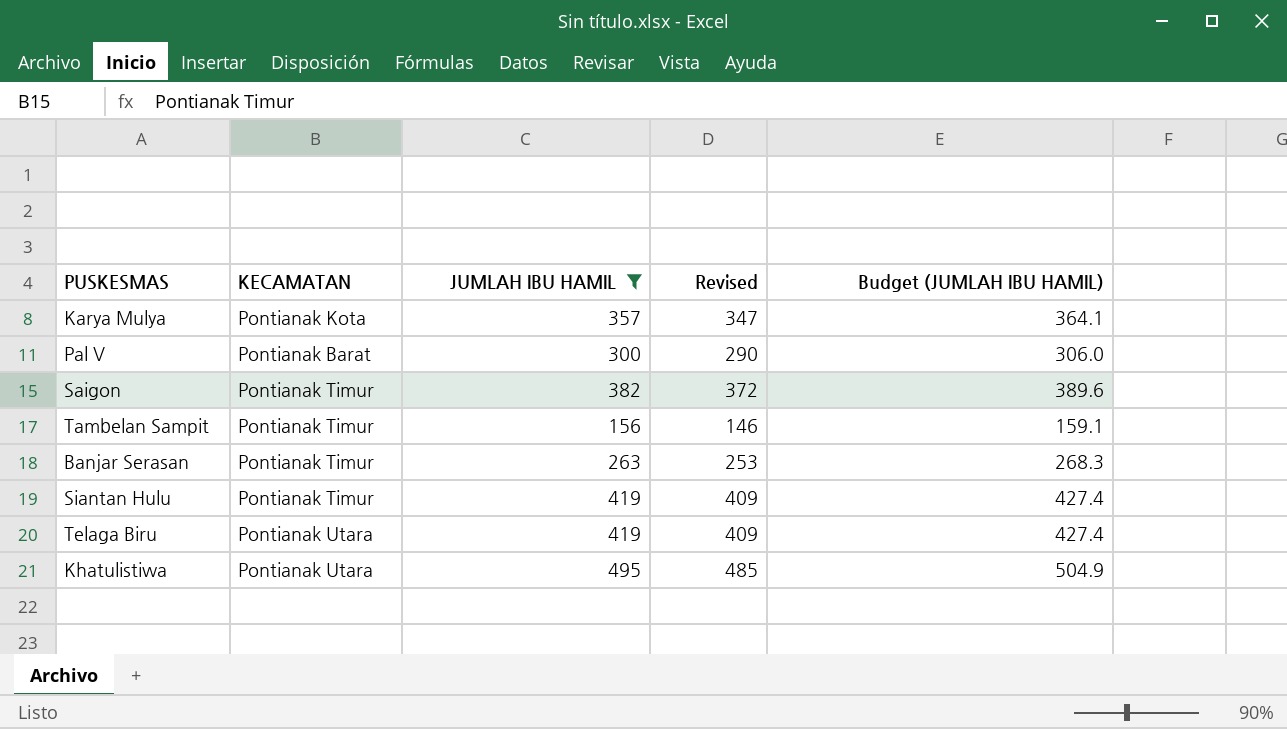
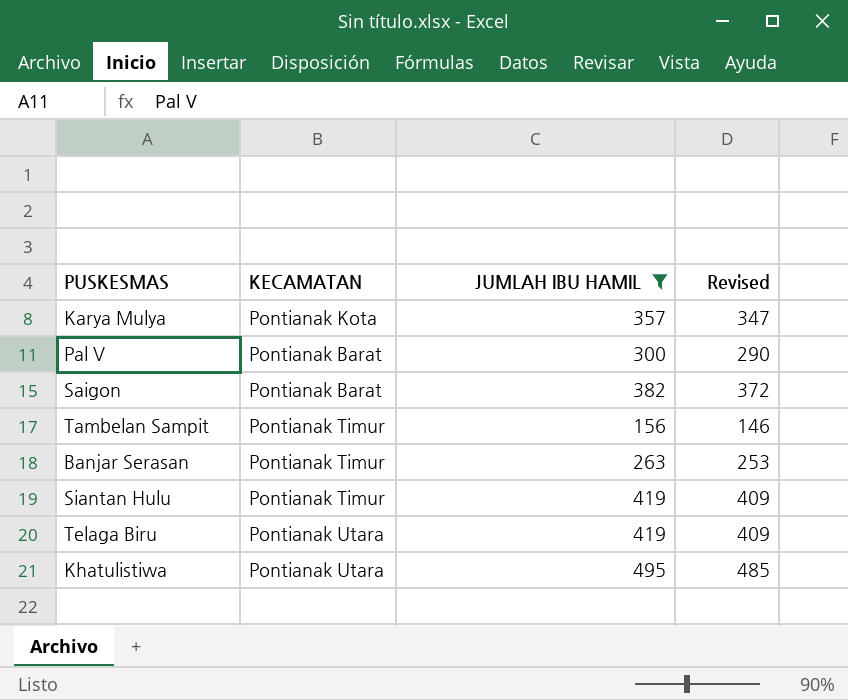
column Budget (JUMLAH IBU HAMIL) | formula: [JUMLAH IBU HAMIL] * 1.02 -> none
Saigon | KECAMATAN: Pontianak Timur -> Pontianak Barat

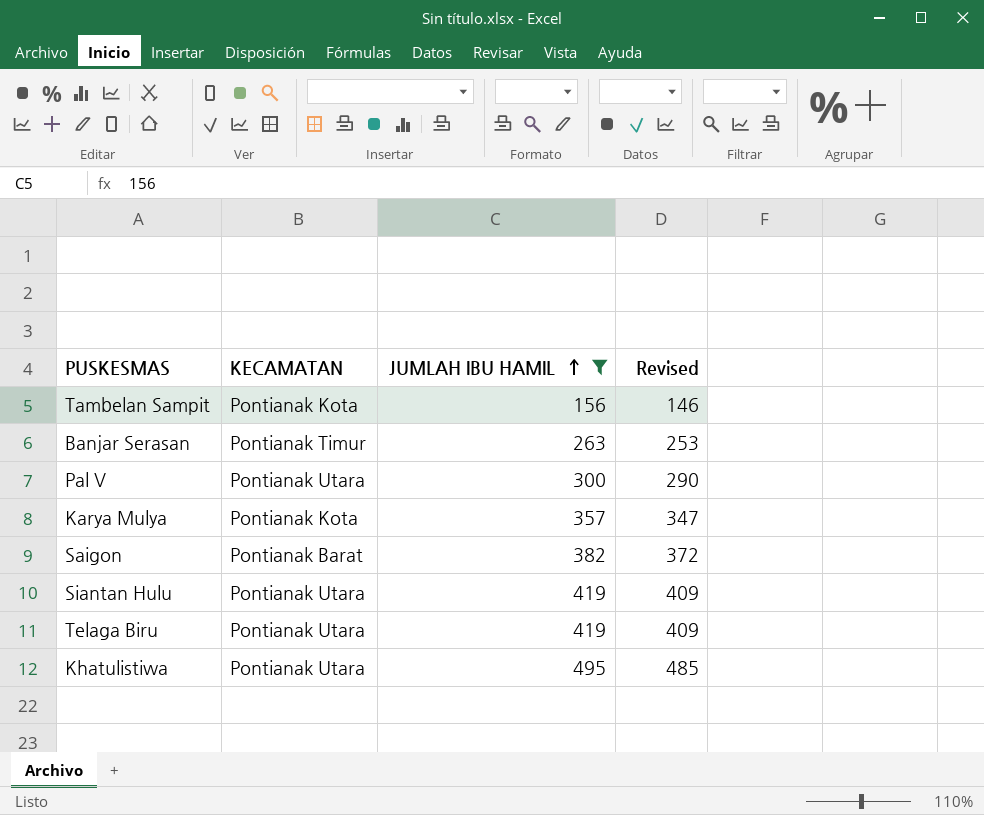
row order: none -> JUMLAH IBU HAMIL ascending
Tambelan Sampit | KECAMATAN: Pontianak Timur -> Pontianak Kota
Pal V | KECAMATAN: Pontianak Barat -> Pontianak Utara
Siantan Hulu | KECAMATAN: Pontianak Timur -> Pontianak Utara

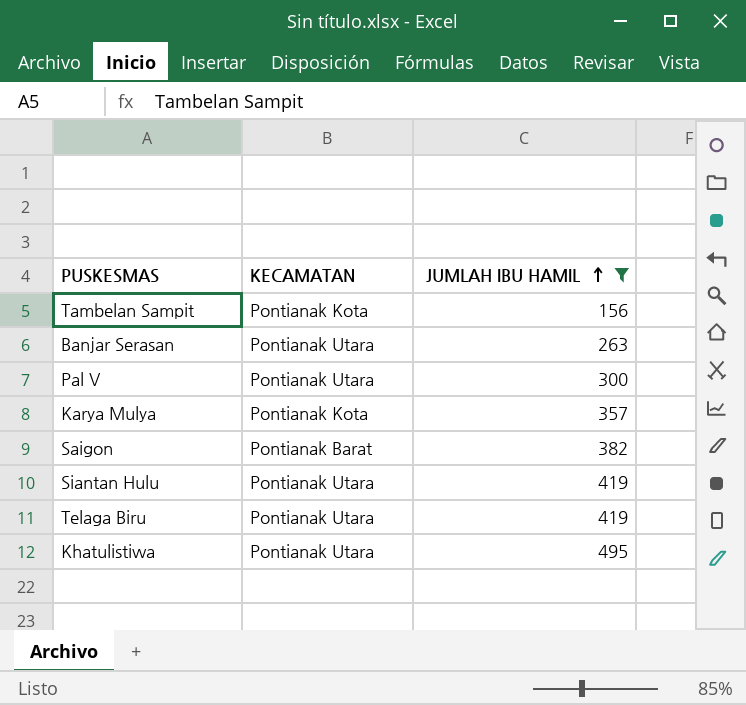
column Revised | formula: [JUMLAH IBU HAMIL] - 10 -> none
Banjar Serasan | KECAMATAN: Pontianak Timur -> Pontianak Utara

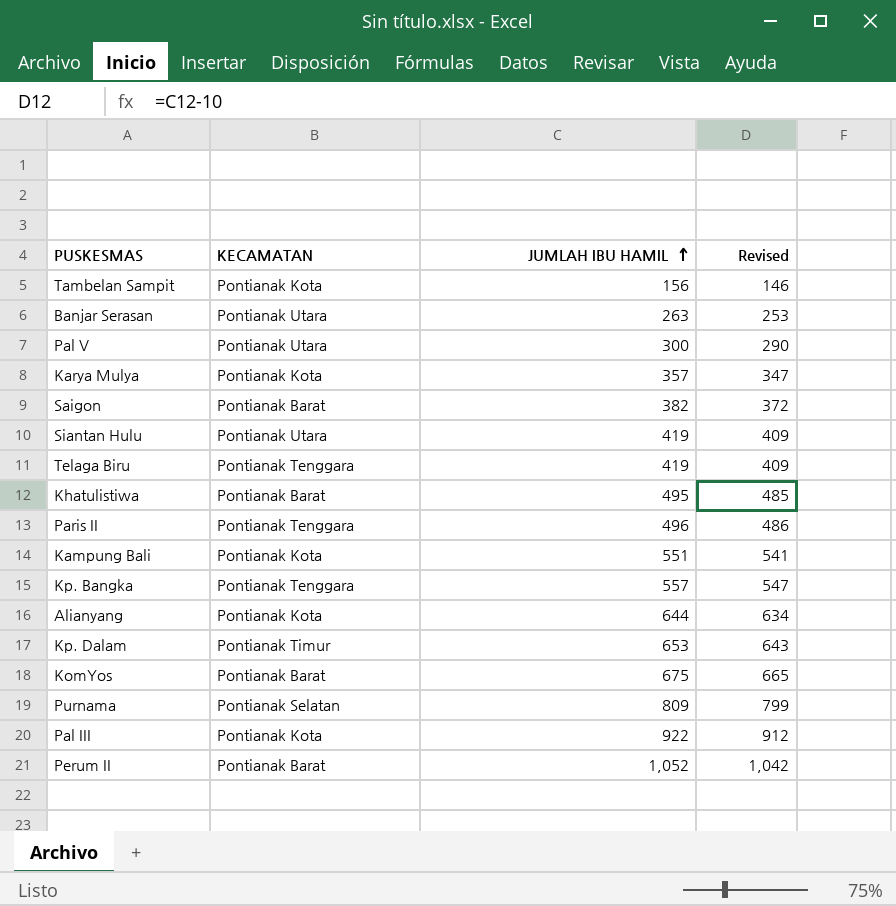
filter: JUMLAH IBU HAMIL <= 495 -> none
column Revised | formula: none -> [JUMLAH IBU HAMIL] - 10
Telaga Biru | KECAMATAN: Pontianak Utara -> Pontianak Tenggara
Khatulistiwa | KECAMATAN: Pontianak Utara -> Pontianak Barat

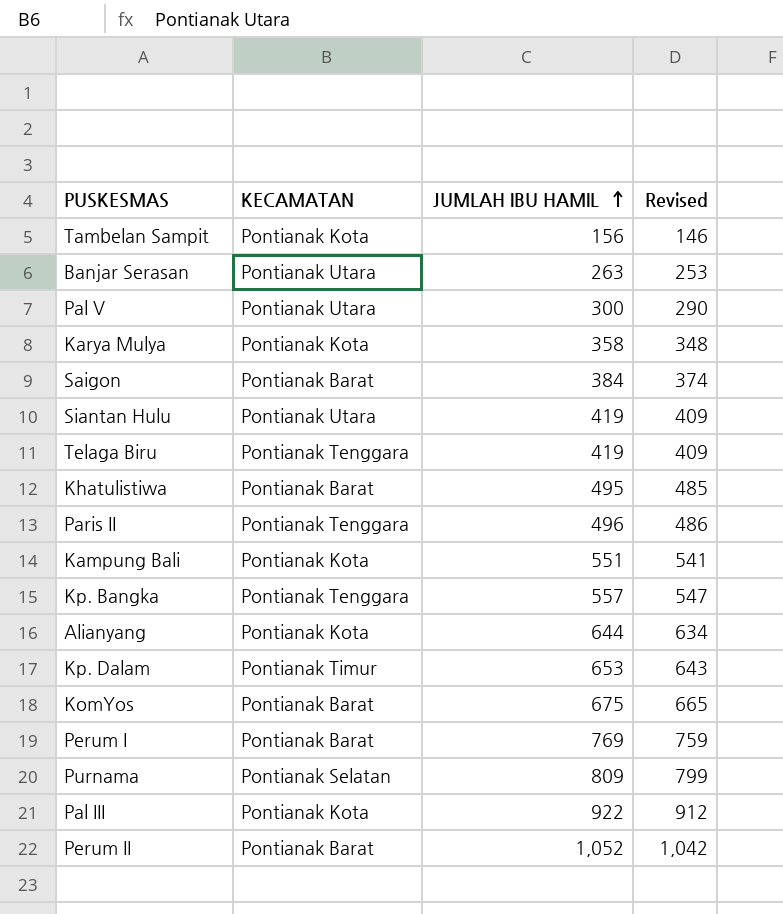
Karya Mulya | JUMLAH IBU HAMIL: 357 -> 358
Karya Mulya | Revised: 347 -> 348
Saigon | JUMLAH IBU HAMIL: 382 -> 384
Saigon | Revised: 372 -> 374
row Perum I: none -> Pontianak Barat | 769 | 759

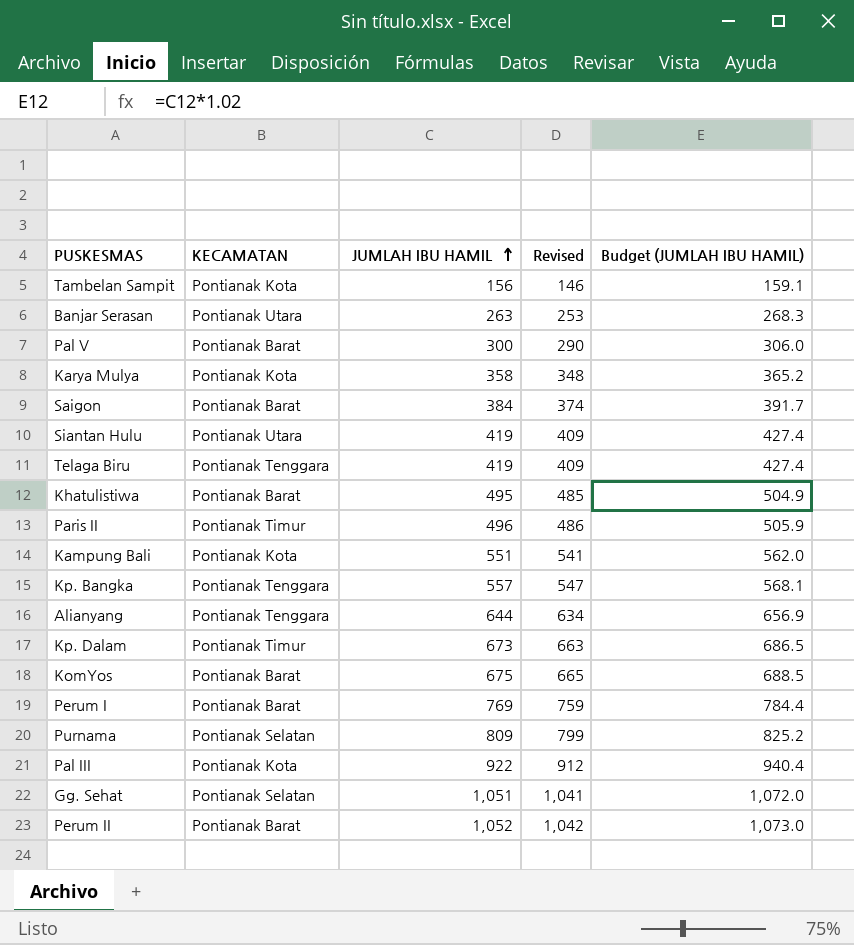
column Budget (JUMLAH IBU HAMIL) | formula: none -> [JUMLAH IBU HAMIL] * 1.02
Pal V | KECAMATAN: Pontianak Utara -> Pontianak Barat
Paris II | KECAMATAN: Pontianak Tenggara -> Pontianak Timur
Alianyang | KECAMATAN: Pontianak Kota -> Pontianak Tenggara
Kp. Dalam | JUMLAH IBU HAMIL: 653 -> 673
Kp. Dalam | Revised: 643 -> 663
row Gg. Sehat: none -> Pontianak Selatan | 1,051 | 1,041 | 1,072.0

